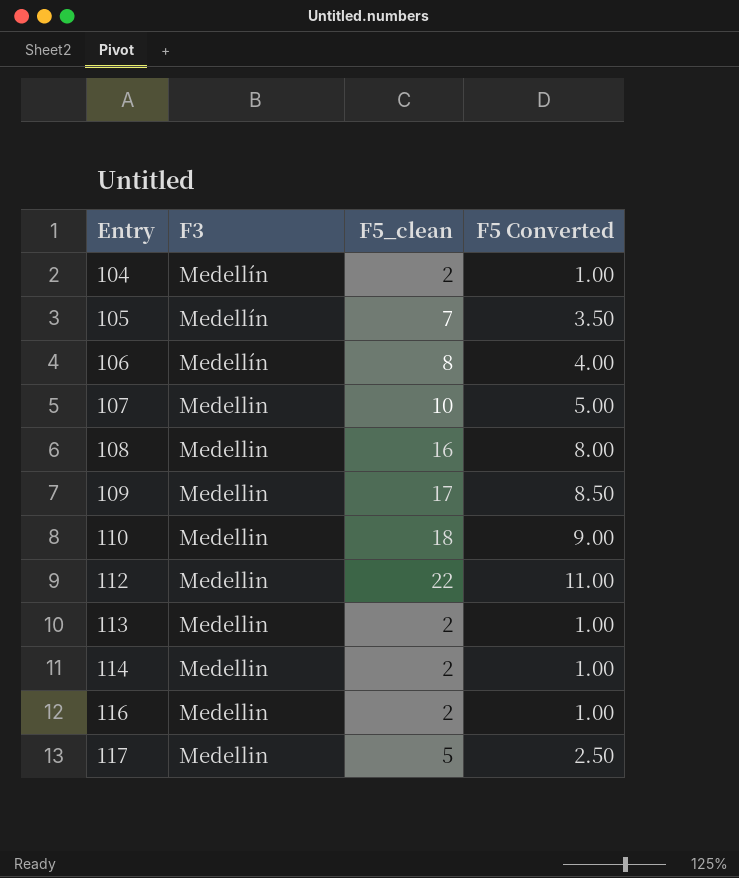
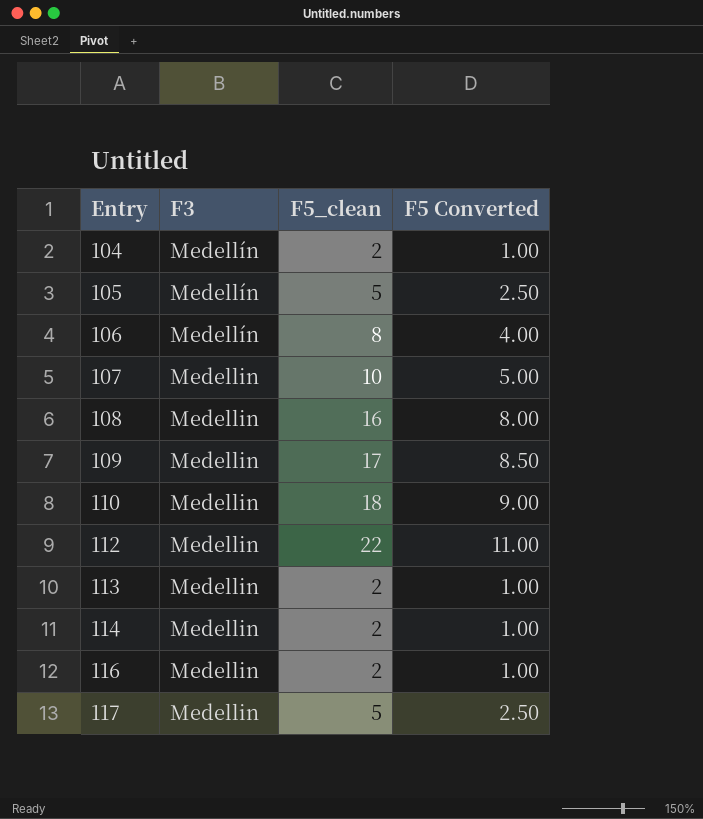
105 | F5_clean: 7 -> 5
105 | F5 Converted: 3.50 -> 2.50

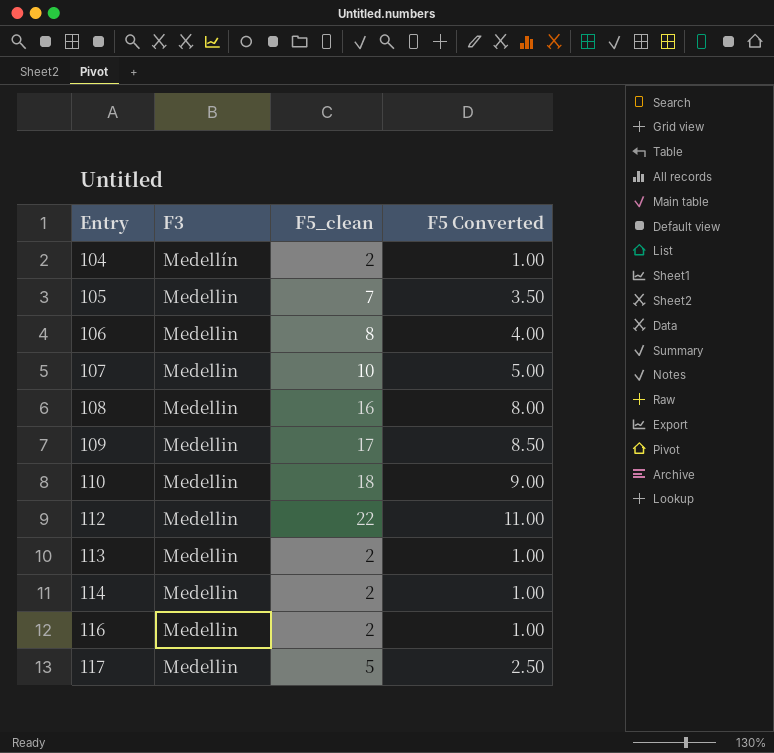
105 | F3: Medellín -> Medellin
105 | F5_clean: 5 -> 7
105 | F5 Converted: 2.50 -> 3.50
106 | F3: Medellín -> Medellin

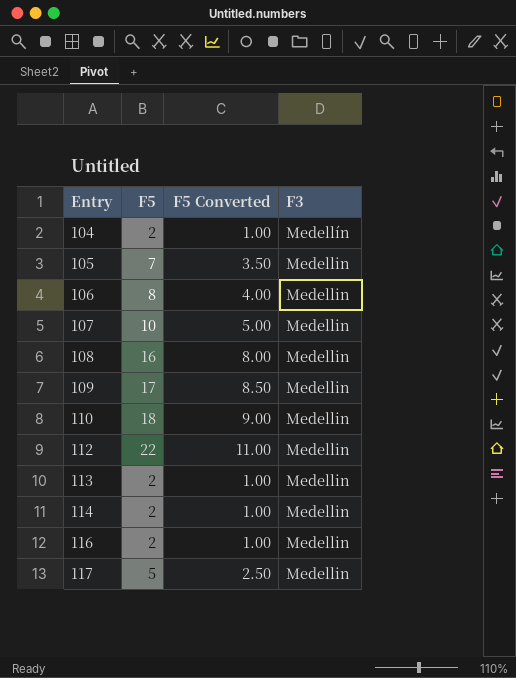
column name: F5_clean -> F5
column F3 | position: 2 -> 4

